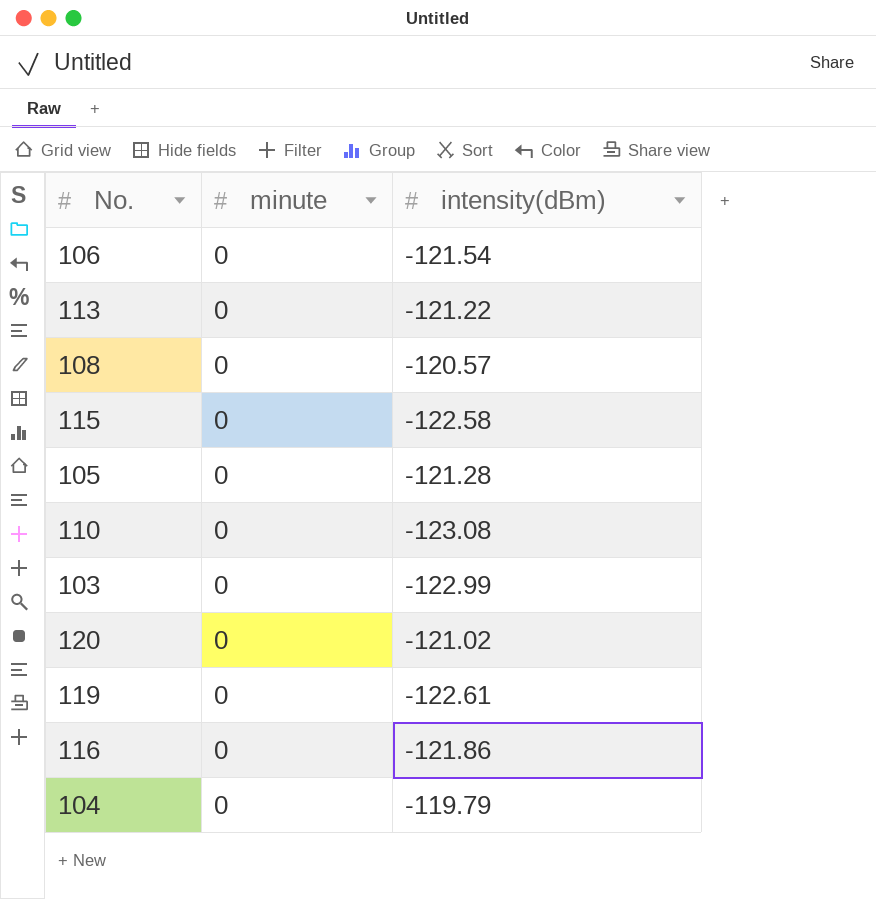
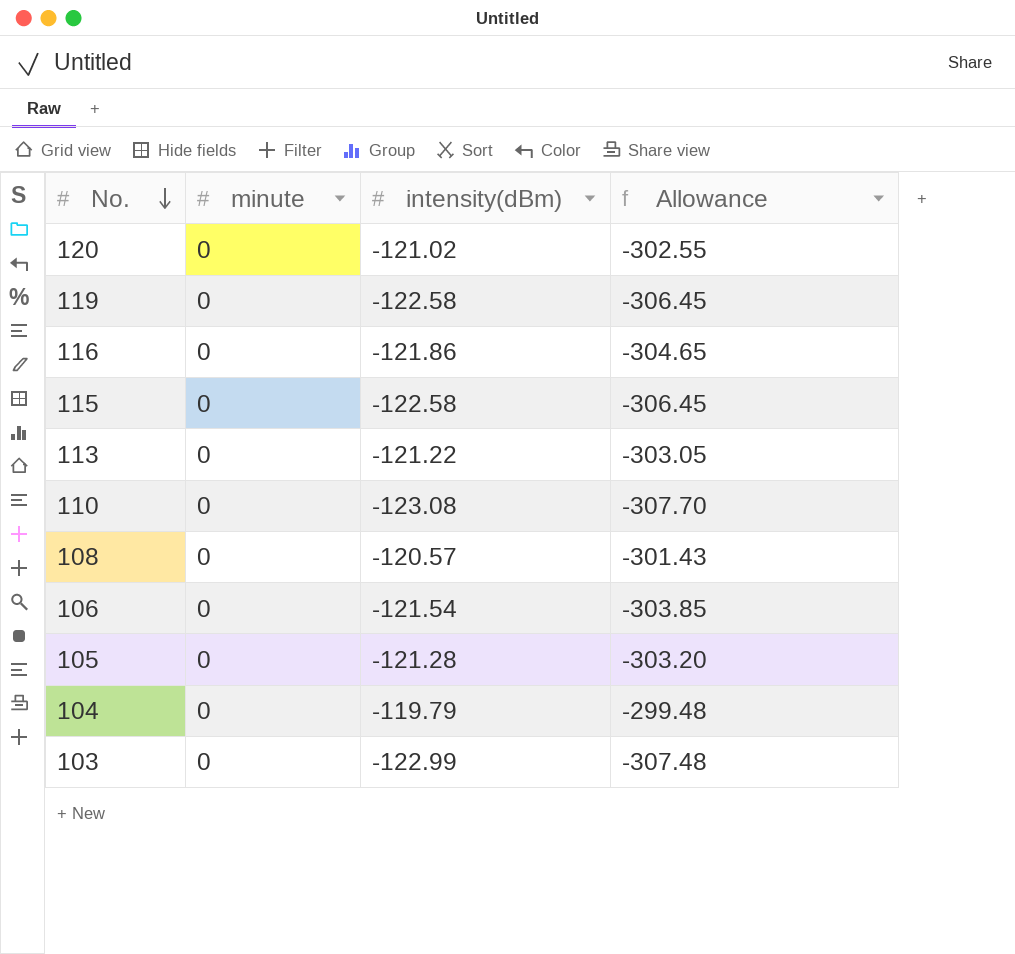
row order: none -> No. descending
column Allowance | formula: none -> [intensity(dBm)] * 2.5
119 | intensity(dBm): -122.61 -> -122.58

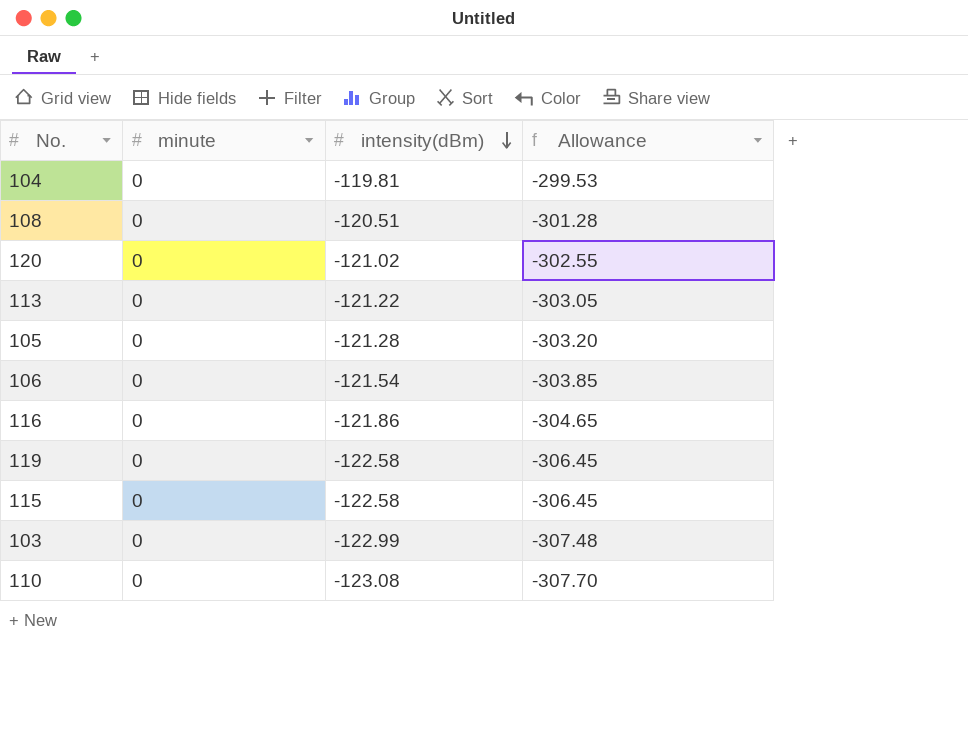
row order: No. descending -> intensity(dBm) descending
104 | intensity(dBm): -119.79 -> -119.81
104 | Allowance: -299.48 -> -299.53
108 | intensity(dBm): -120.57 -> -120.51
108 | Allowance: -301.43 -> -301.28

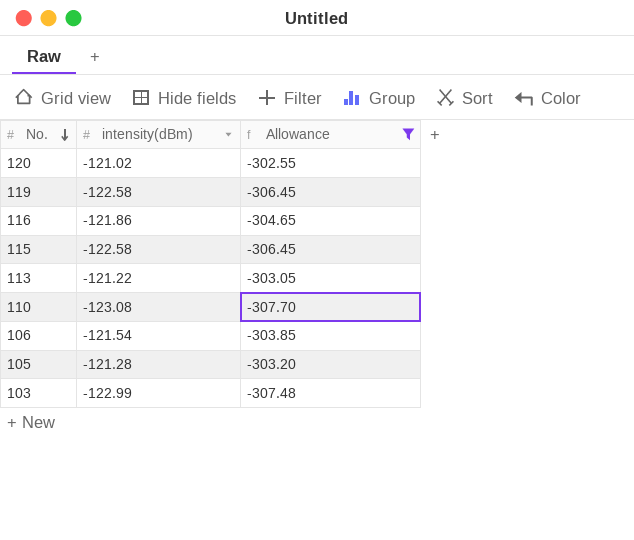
filter: none -> Allowance <= -302.55
row order: intensity(dBm) descending -> No. descending
column minute | position: 2 -> none

